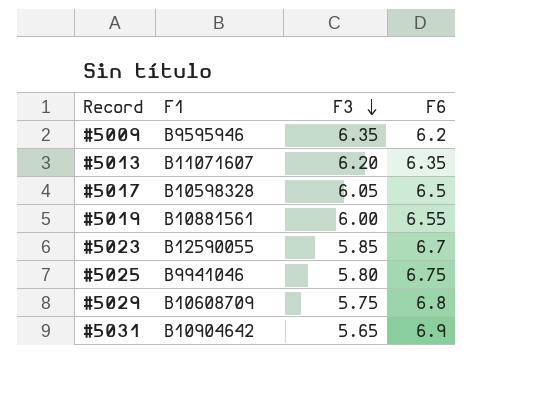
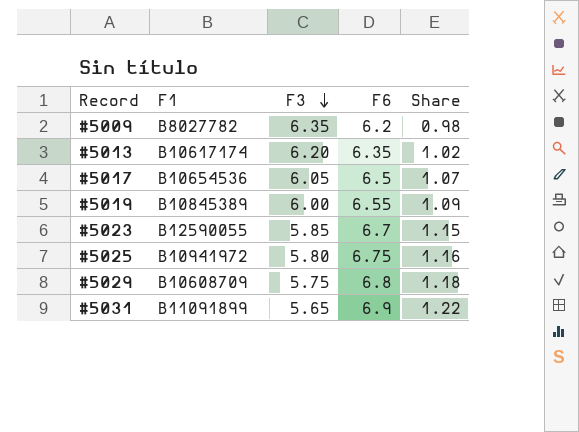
column Share | formula: none -> [F6] / [F3]
#5009 | F1: B9595946 -> B8027782
#5013 | F1: B11071607 -> B10617174
#5017 | F1: B10598328 -> B10654536
#5019 | F1: B10881561 -> B10845389
#5025 | F1: B9941046 -> B10941972
#5031 | F1: B10904642 -> B11091899

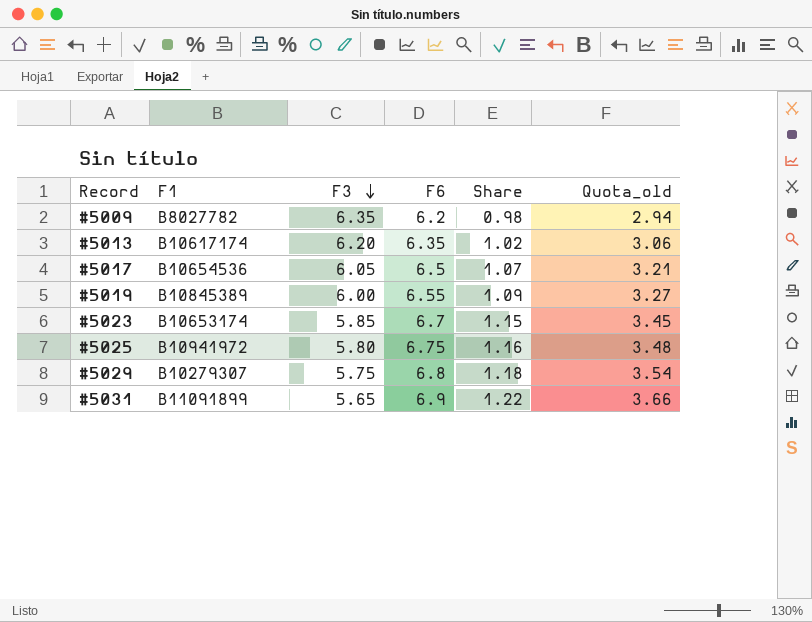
column Quota_old | formula: none -> [Share] * 3
#5023 | F1: B12590055 -> B10653174
#5029 | F1: B10608709 -> B10279307

